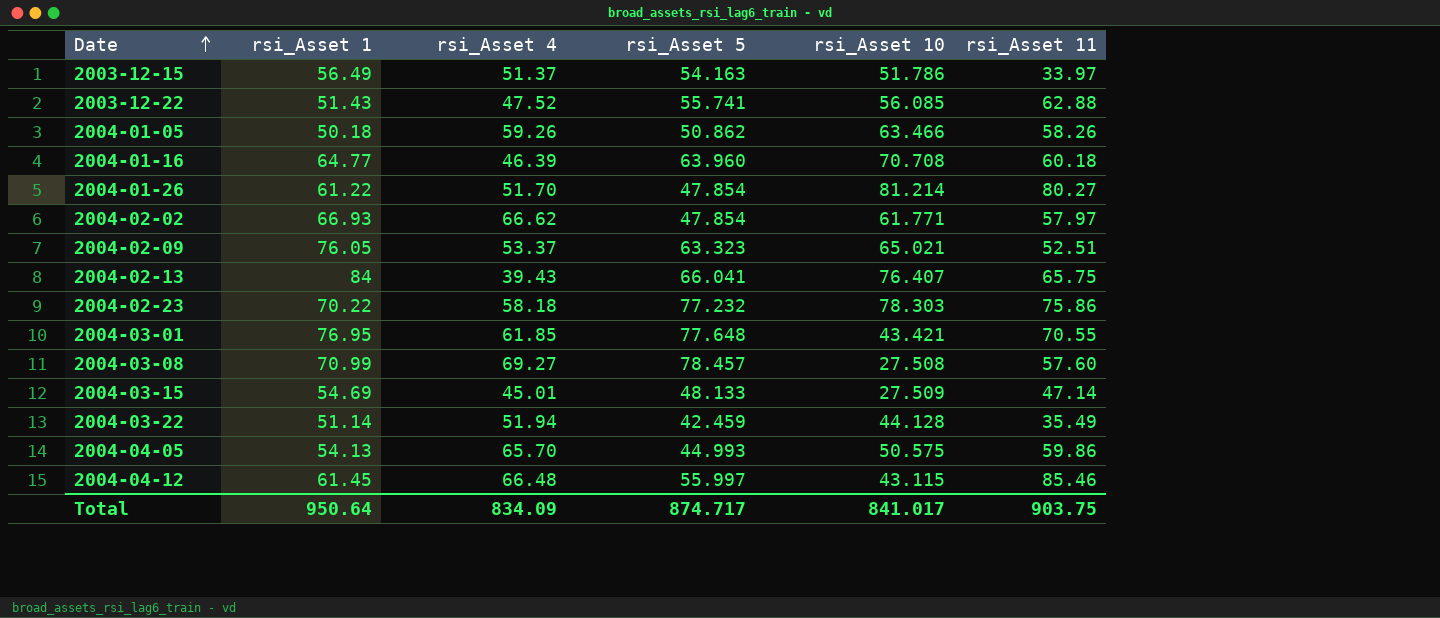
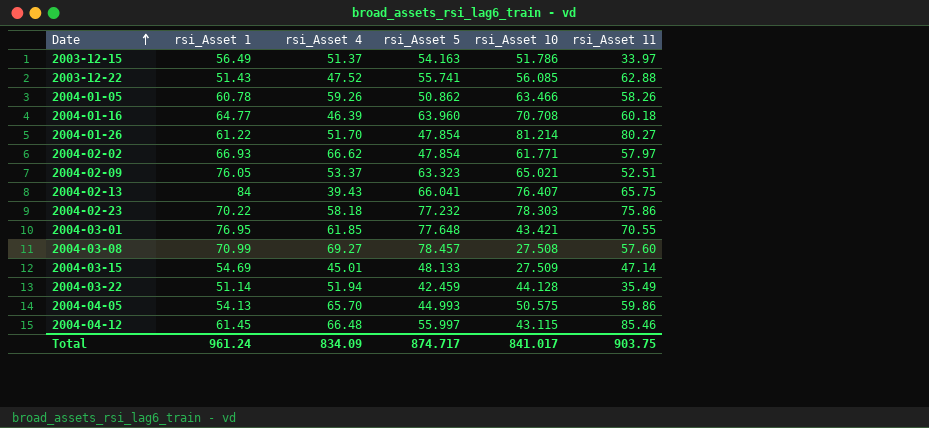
2004-01-05 | rsi_Asset 1: 50.18 -> 60.78
Total | rsi_Asset 1: 950.64 -> 961.24

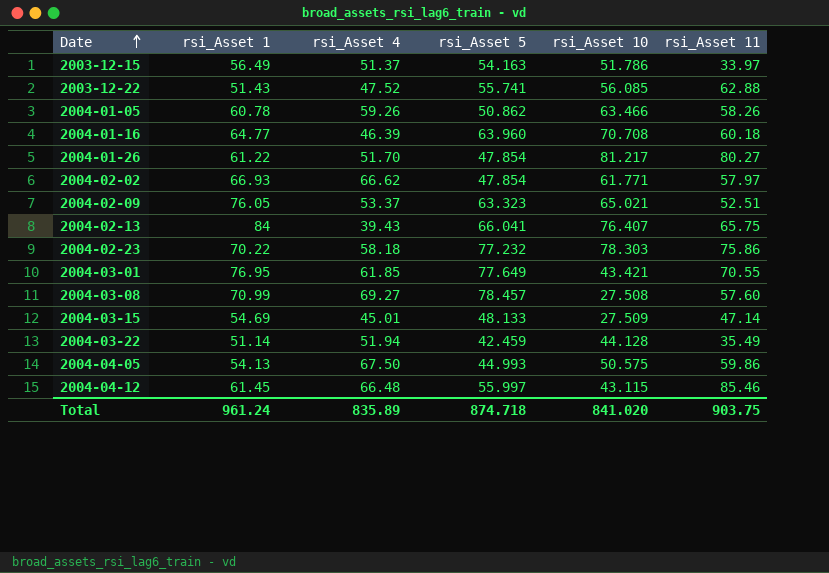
2004-01-26 | rsi_Asset 10: 81.214 -> 81.217
2004-03-01 | rsi_Asset 5: 77.648 -> 77.649
2004-04-05 | rsi_Asset 4: 65.70 -> 67.50
Total | rsi_Asset 4: 834.09 -> 835.89
Total | rsi_Asset 5: 874.717 -> 874.718
Total | rsi_Asset 10: 841.017 -> 841.020

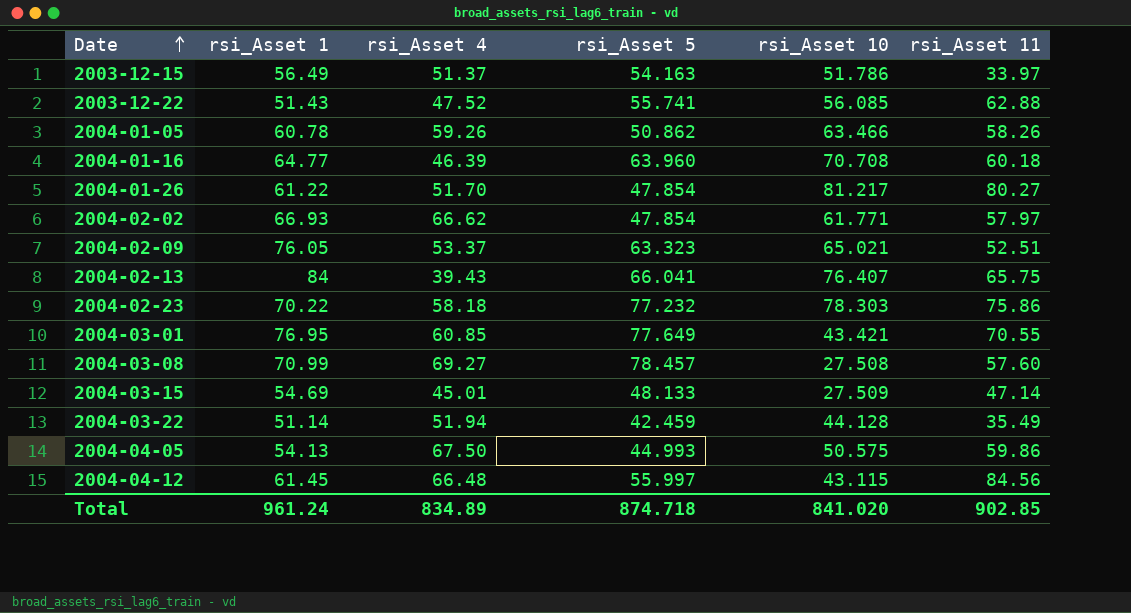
2004-03-01 | rsi_Asset 4: 61.85 -> 60.85
2004-04-12 | rsi_Asset 11: 85.46 -> 84.56
Total | rsi_Asset 4: 835.89 -> 834.89
Total | rsi_Asset 11: 903.75 -> 902.85

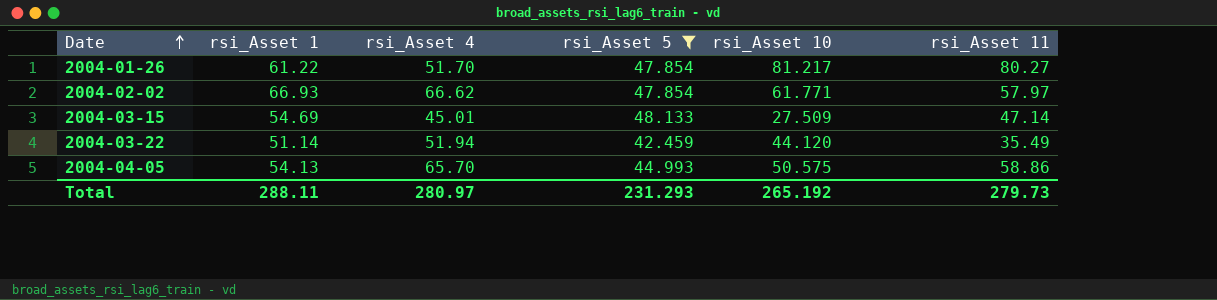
filter: none -> rsi_Asset 5 <= 48.133
2004-03-22 | rsi_Asset 10: 44.128 -> 44.120
2004-04-05 | rsi_Asset 4: 67.50 -> 65.70
2004-04-05 | rsi_Asset 11: 59.86 -> 58.86
Total | rsi_Asset 1: 961.24 -> 288.11
Total | rsi_Asset 4: 834.89 -> 280.97
Total | rsi_Asset 5: 874.718 -> 231.293
Total | rsi_Asset 10: 841.020 -> 265.192
Total | rsi_Asset 11: 902.85 -> 279.73

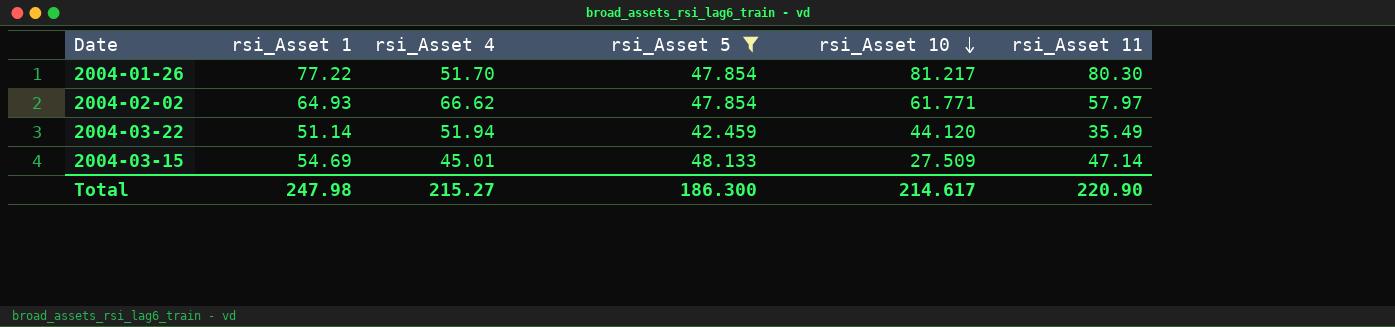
row order: Date ascending -> rsi_Asset 10 descending
row 2004-04-05: 54.13 | 65.70 | 44.993 | 50.575 | 58.86 -> none
2004-01-26 | rsi_Asset 1: 61.22 -> 77.22
2004-01-26 | rsi_Asset 11: 80.27 -> 80.30
2004-02-02 | rsi_Asset 1: 66.93 -> 64.93
Total | rsi_Asset 1: 288.11 -> 247.98
Total | rsi_Asset 4: 280.97 -> 215.27
Total | rsi_Asset 5: 231.293 -> 186.300
Total | rsi_Asset 10: 265.192 -> 214.617
Total | rsi_Asset 11: 279.73 -> 220.90

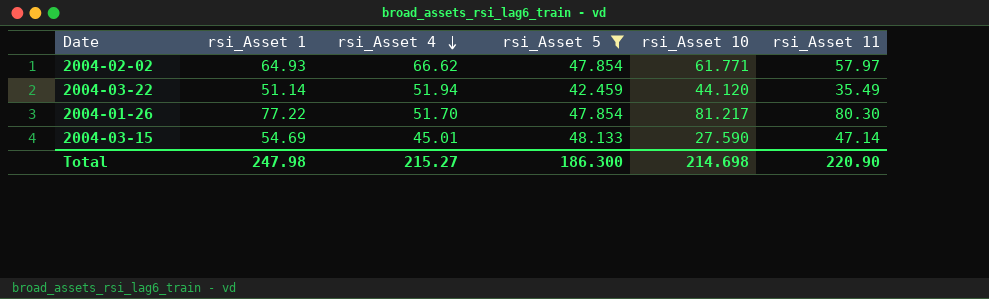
row order: rsi_Asset 10 descending -> rsi_Asset 4 descending
2004-03-15 | rsi_Asset 10: 27.509 -> 27.590
Total | rsi_Asset 10: 214.617 -> 214.698

